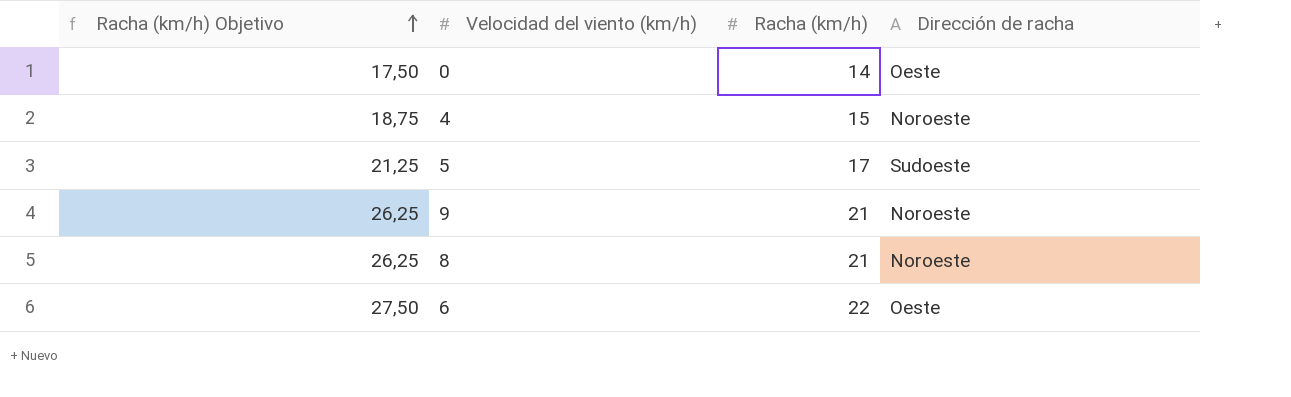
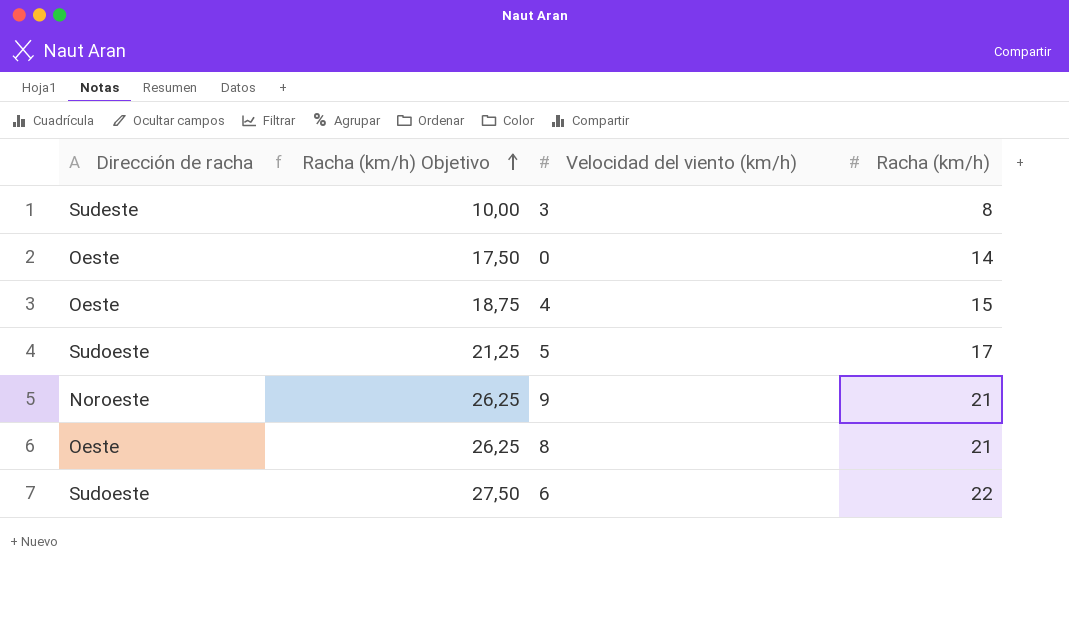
column Dirección de racha | position: 4 -> 1
row 3: none -> Sudeste | 10,00 | 8
4 | Dirección de racha: Noroeste -> Oeste
8 | Dirección de racha: Noroeste -> Oeste
6 | Dirección de racha: Oeste -> Sudoeste

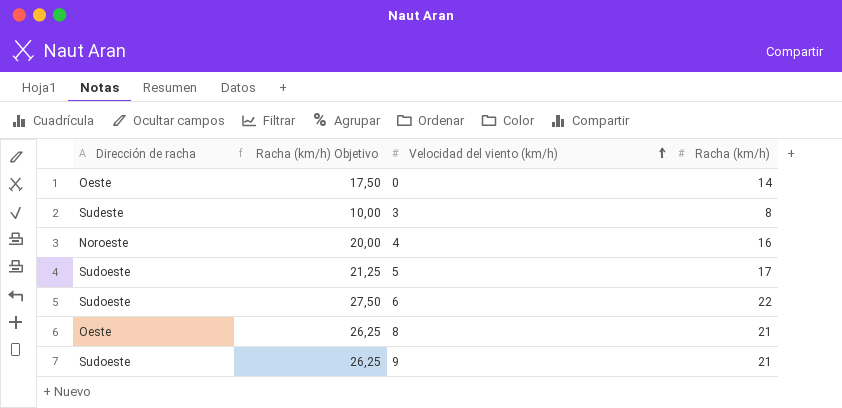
row order: Racha (km/h) Objetivo ascending -> Velocidad del viento (km/h) ascending
4 | Dirección de racha: Oeste -> Noroeste
4 | Racha (km/h) Objetivo: 18,75 -> 20,00
4 | Racha (km/h): 15 -> 16
9 | Dirección de racha: Noroeste -> Sudoeste

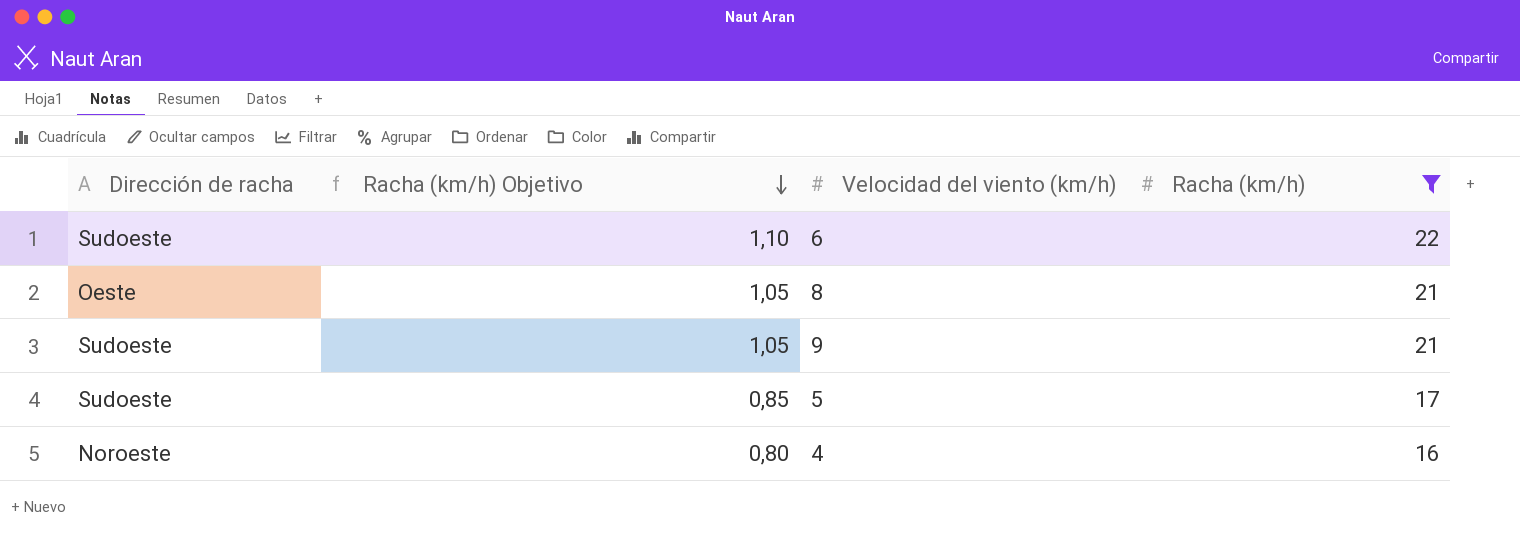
filter: none -> Racha (km/h) >= 16
row order: Velocidad del viento (km/h) ascending -> Racha (km/h) Objetivo descending
column Racha (km/h) Objetivo | formula: [Racha (km/h)] * 1,25 -> [Racha (km/h)] * 0,05

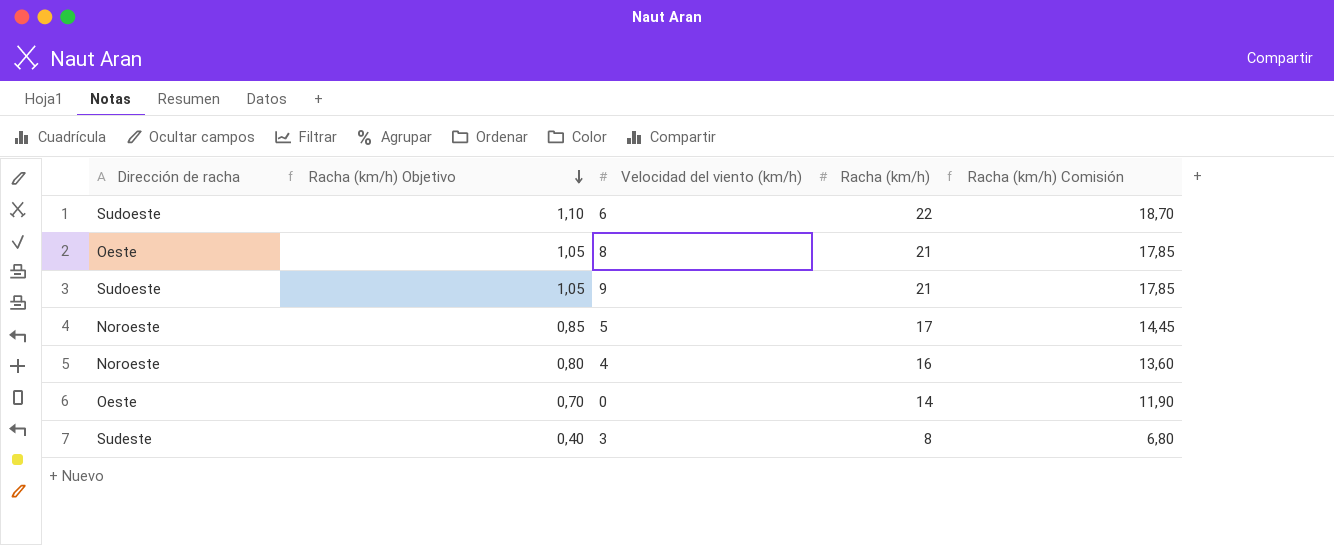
filter: Racha (km/h) >= 16 -> none
column Racha (km/h) Comisión | formula: none -> [Racha (km/h)] * 0,85
5 | Dirección de racha: Sudoeste -> Noroeste

